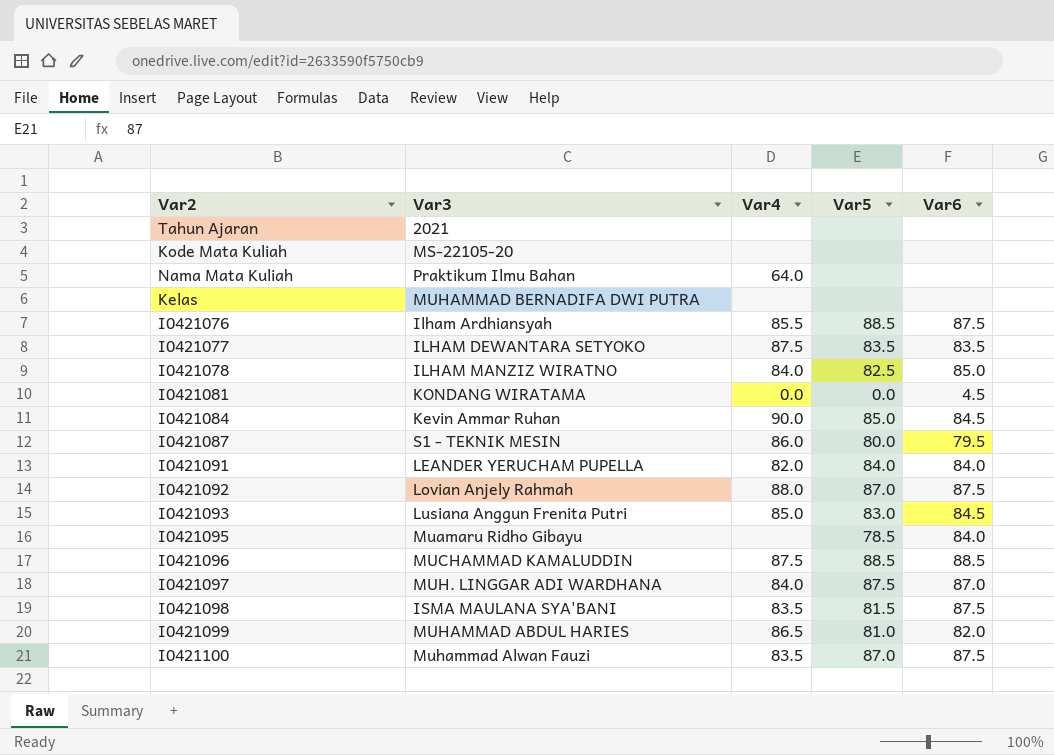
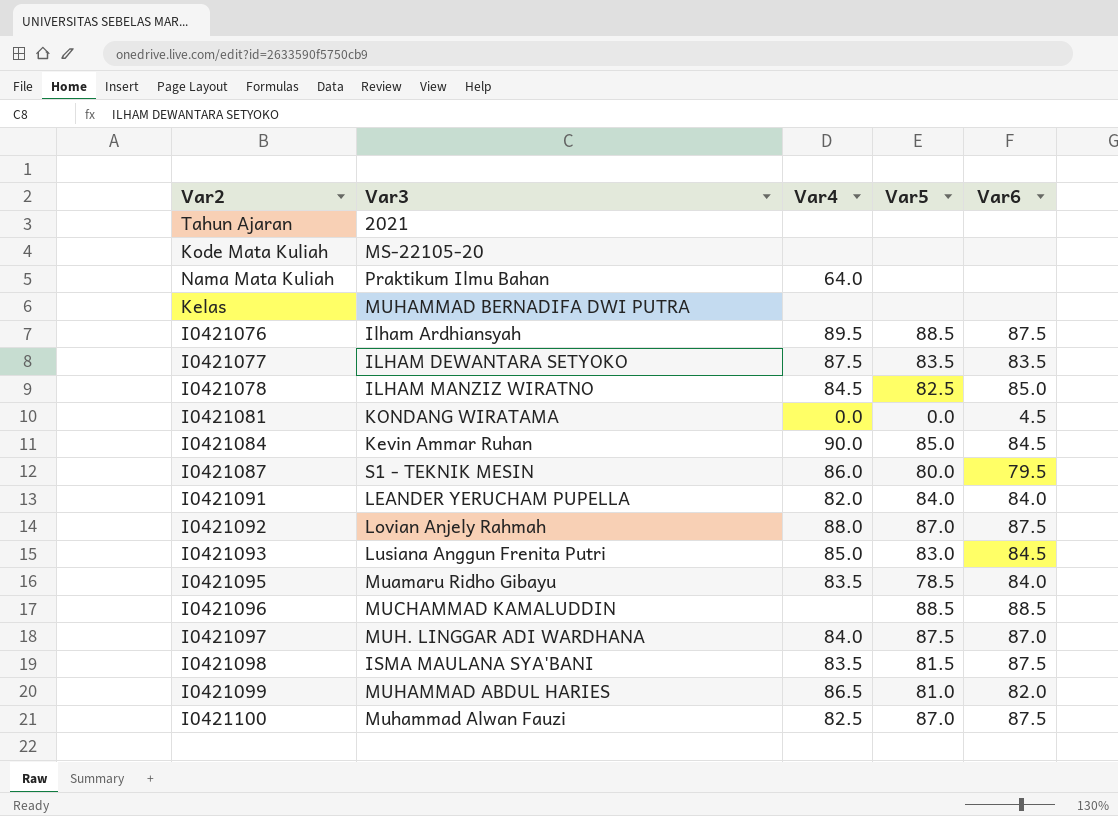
I0421076 | Var4: 85.5 -> 89.5
I0421078 | Var4: 84.0 -> 84.5
I0421095 | Var4: none -> 83.5
I0421096 | Var4: 87.5 -> none
I0421100 | Var4: 83.5 -> 82.5

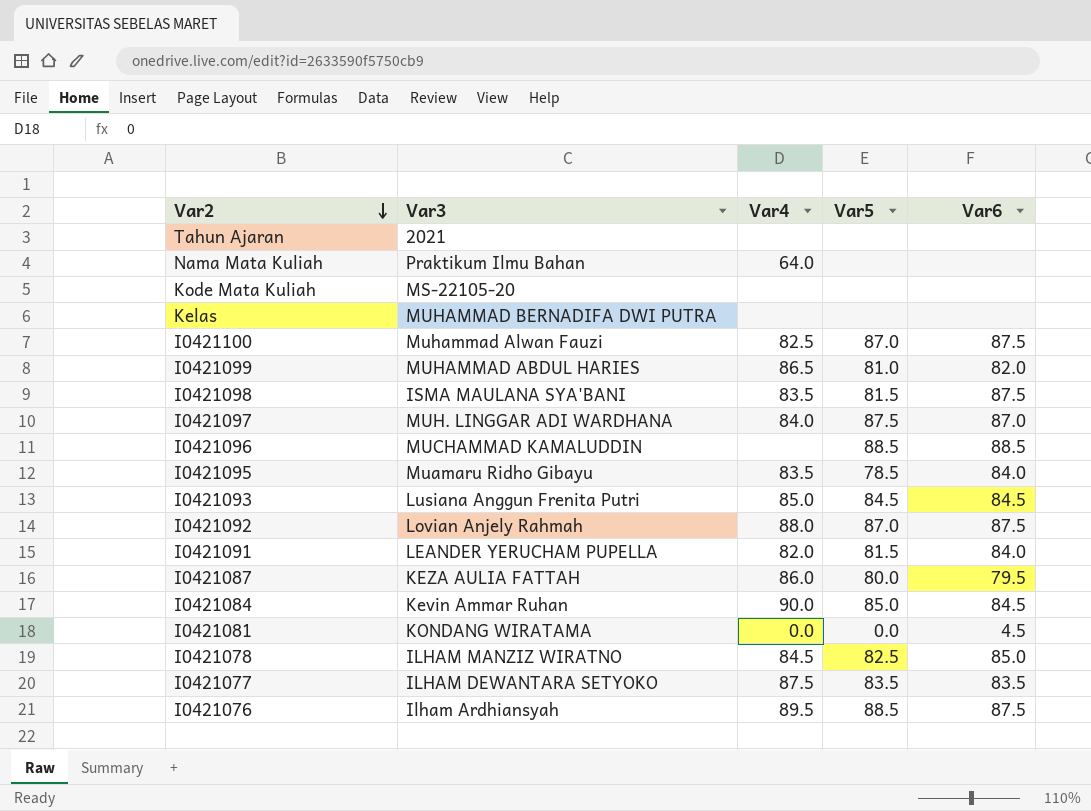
row order: none -> Var2 descending
I0421093 | Var5: 83.0 -> 84.5
I0421091 | Var5: 84.0 -> 81.5
I0421087 | Var3: S1 - TEKNIK MESIN -> KEZA AULIA FATTAH

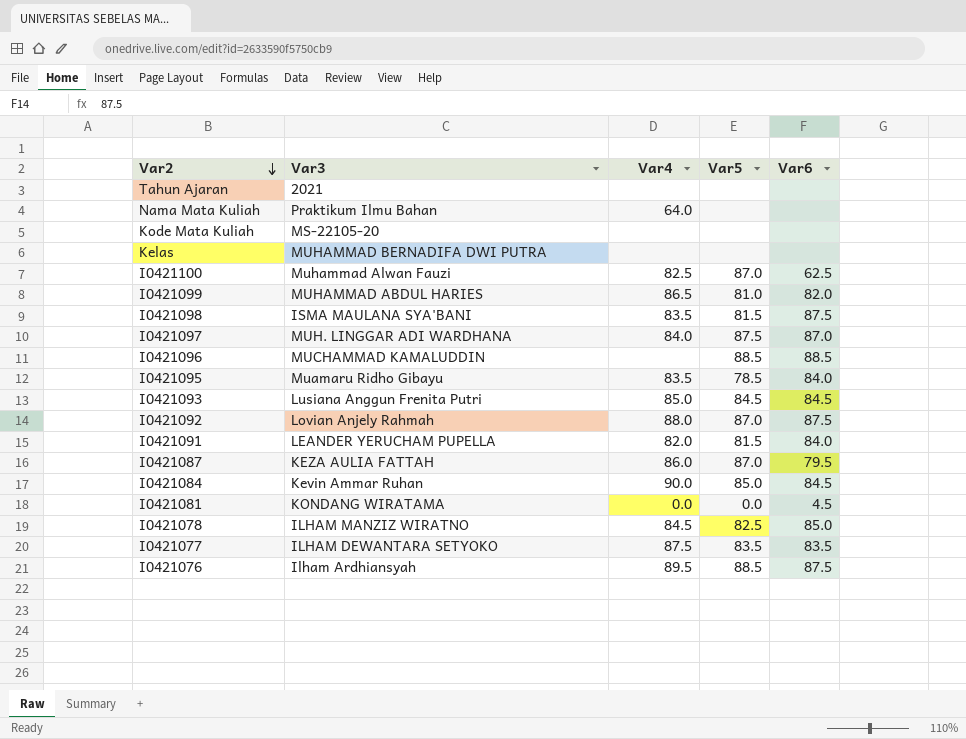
I0421100 | Var6: 87.5 -> 62.5
I0421087 | Var5: 80.0 -> 87.0

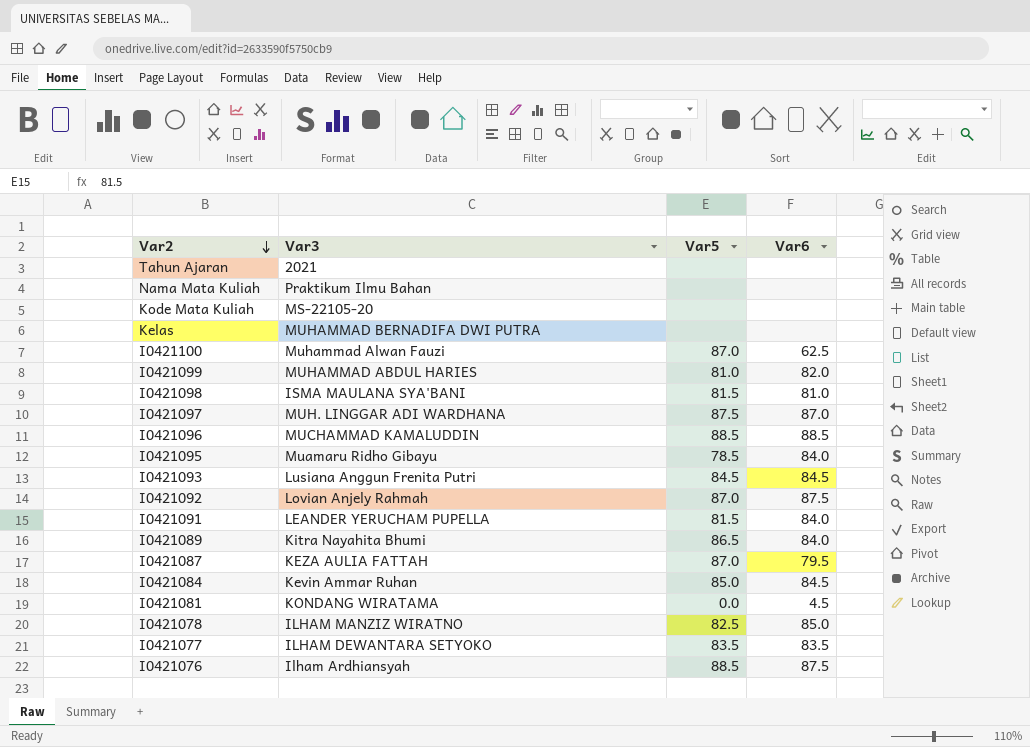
column Var4 | position: 3 -> none
I0421098 | Var6: 87.5 -> 81.0
row I0421089: none -> Kitra Nayahita Bhumi | 86.5 | 84.0

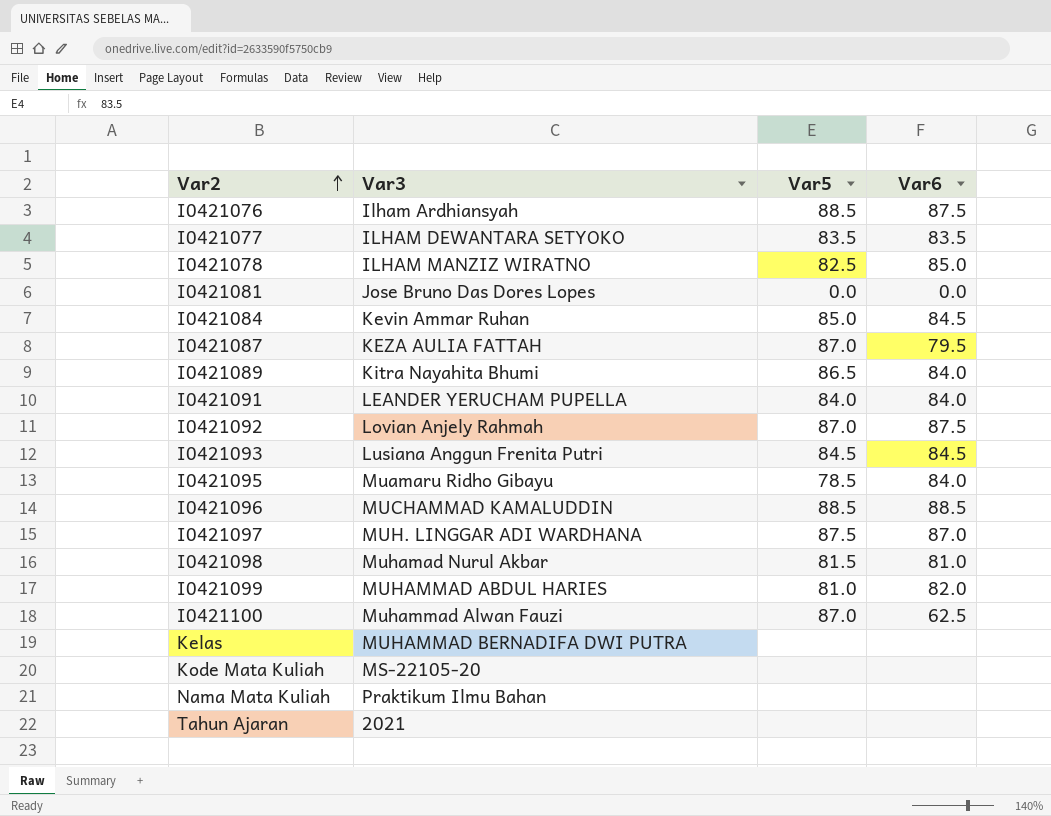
row order: Var2 descending -> Var2 ascending
I0421081 | Var3: KONDANG WIRATAMA -> Jose Bruno Das Dores Lopes
I0421081 | Var6: 4.5 -> 0.0
I0421091 | Var5: 81.5 -> 84.0
I0421098 | Var3: ISMA MAULANA SYA'BANI -> Muhamad Nurul Akbar

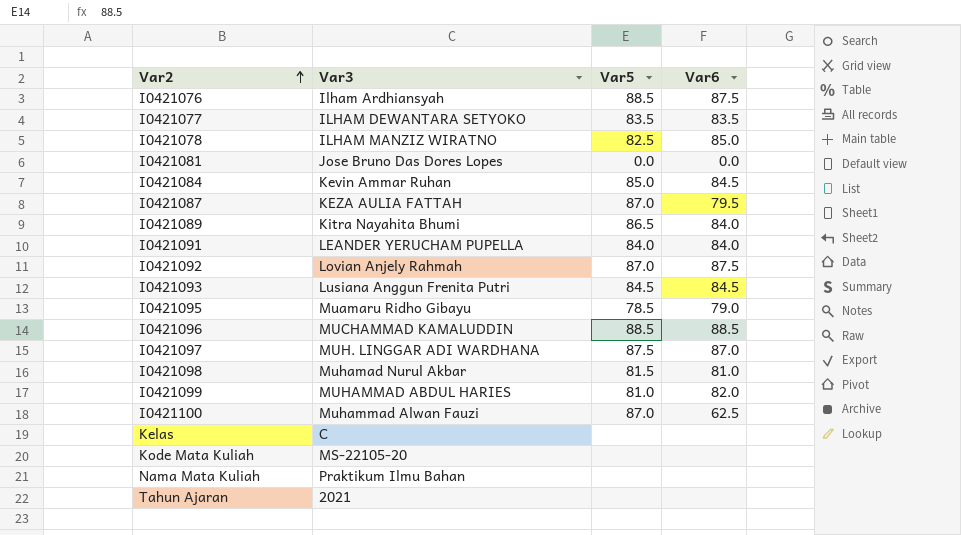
I0421095 | Var6: 84.0 -> 79.0
Kelas | Var3: MUHAMMAD BERNADIFA DWI PUTRA -> C

